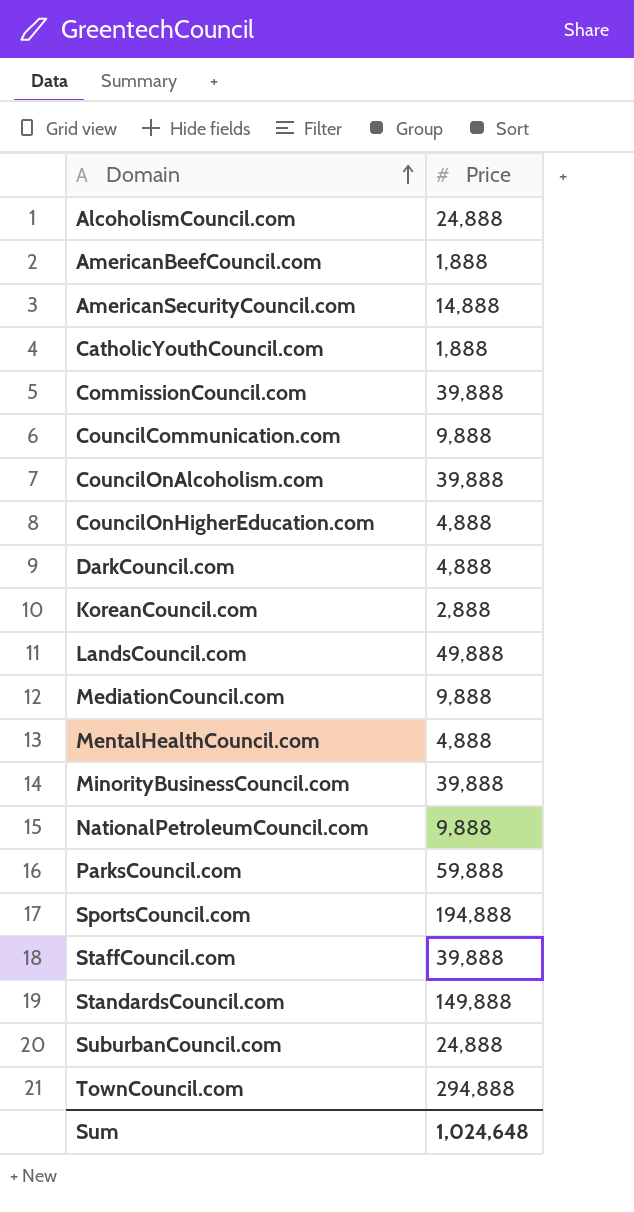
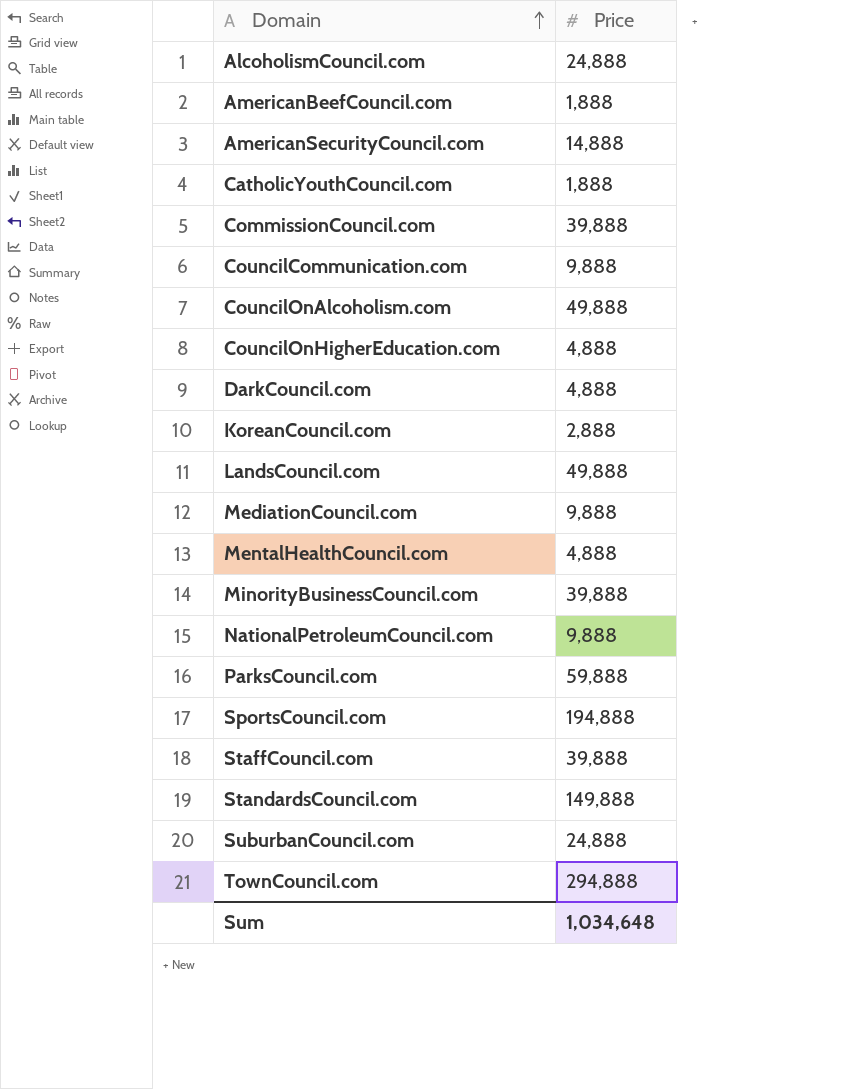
CouncilOnAlcoholism.com | Price: 39,888 -> 49,888
Sum | Price: 1,024,648 -> 1,034,648

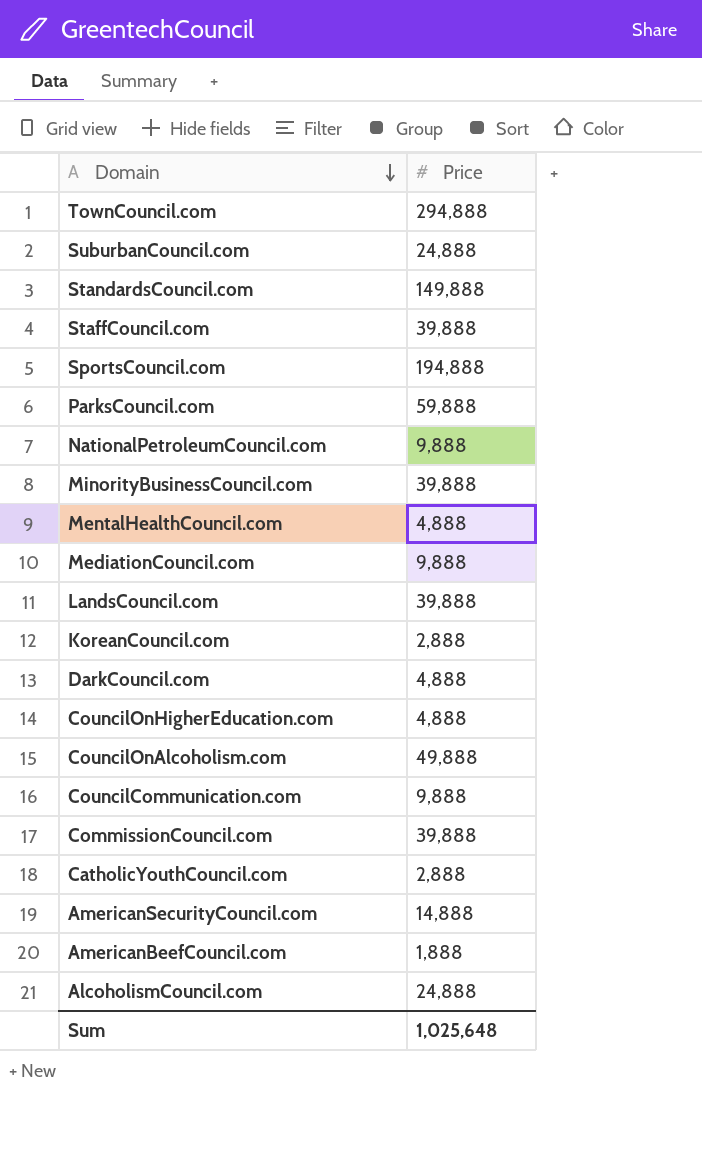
row order: Domain ascending -> Domain descending
LandsCouncil.com | Price: 49,888 -> 39,888
CatholicYouthCouncil.com | Price: 1,888 -> 2,888
Sum | Price: 1,034,648 -> 1,025,648

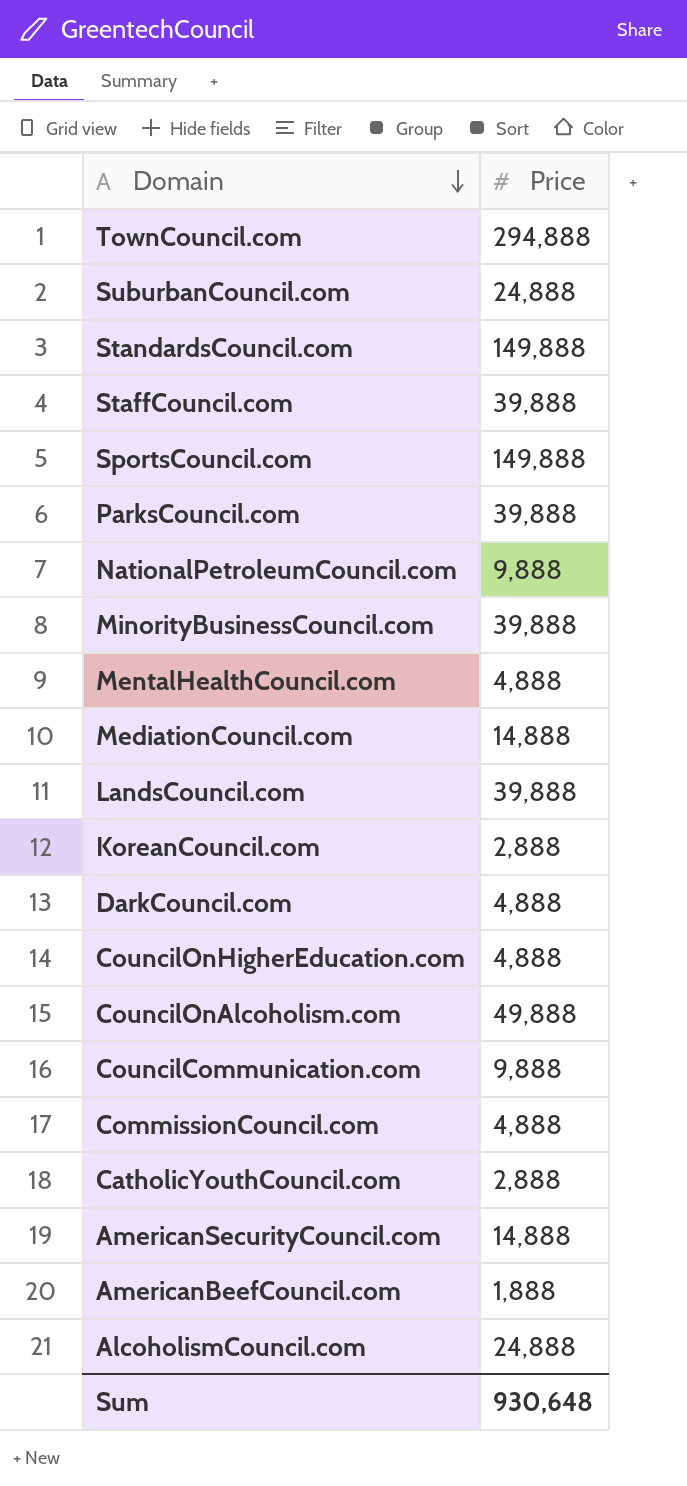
SportsCouncil.com | Price: 194,888 -> 149,888
ParksCouncil.com | Price: 59,888 -> 39,888
MediationCouncil.com | Price: 9,888 -> 14,888
CommissionCouncil.com | Price: 39,888 -> 4,888
Sum | Price: 1,025,648 -> 930,648

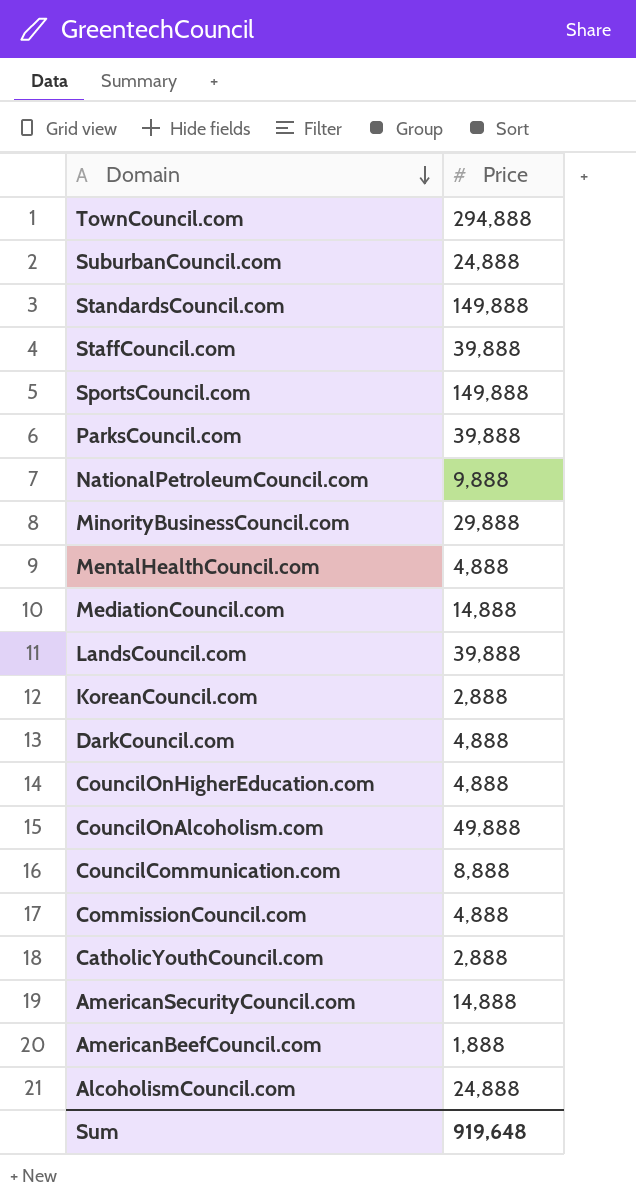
MinorityBusinessCouncil.com | Price: 39,888 -> 29,888
CouncilCommunication.com | Price: 9,888 -> 8,888
Sum | Price: 930,648 -> 919,648

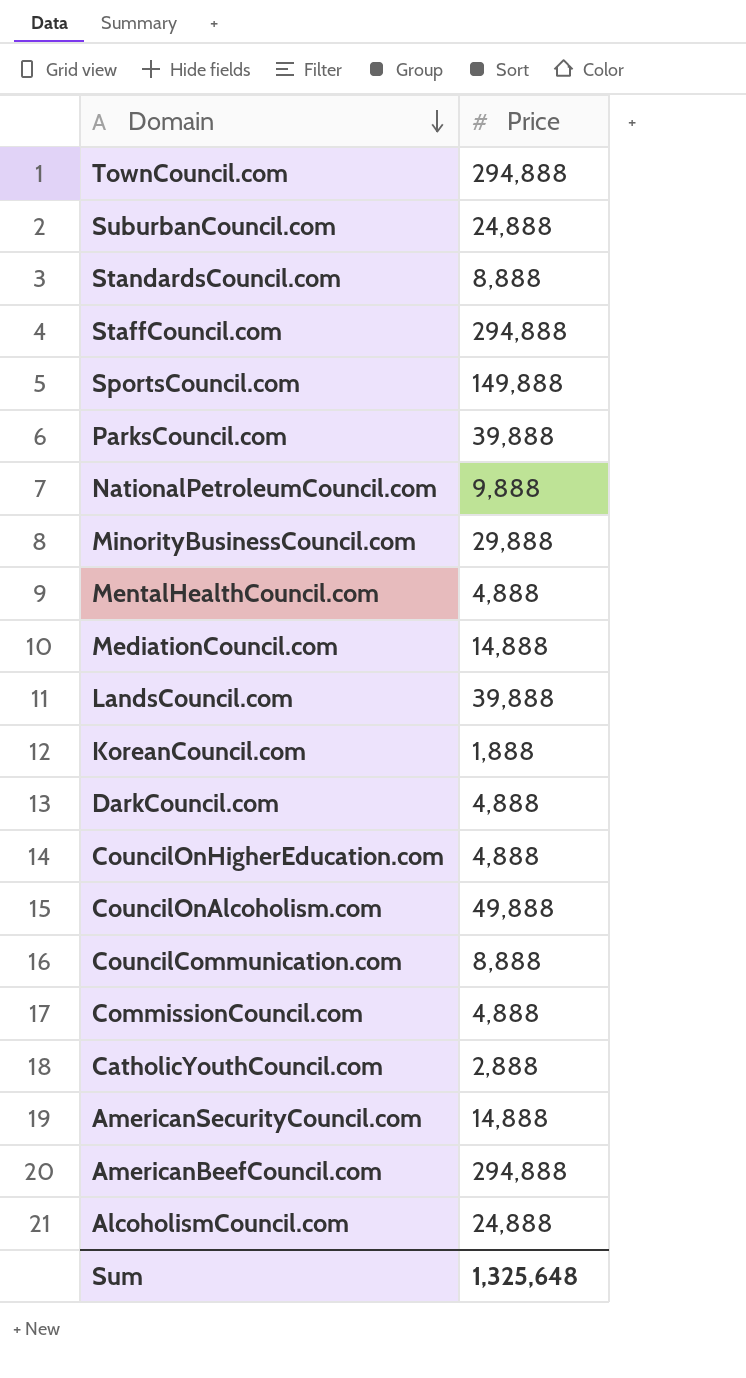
StandardsCouncil.com | Price: 149,888 -> 8,888
StaffCouncil.com | Price: 39,888 -> 294,888
KoreanCouncil.com | Price: 2,888 -> 1,888
AmericanBeefCouncil.com | Price: 1,888 -> 294,888
Sum | Price: 919,648 -> 1,325,648

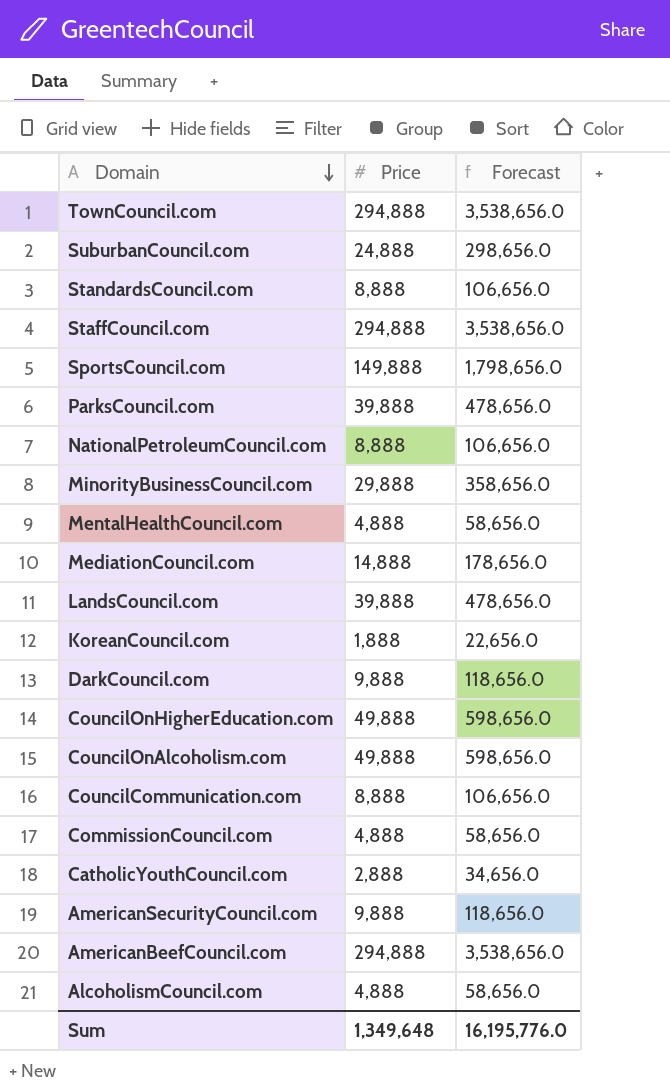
column Forecast | formula: none -> [Price] * 12
NationalPetroleumCouncil.com | Price: 9,888 -> 8,888
DarkCouncil.com | Price: 4,888 -> 9,888
CouncilOnHigherEducation.com | Price: 4,888 -> 49,888
AmericanSecurityCouncil.com | Price: 14,888 -> 9,888
AlcoholismCouncil.com | Price: 24,888 -> 4,888
Sum | Price: 1,325,648 -> 1,349,648

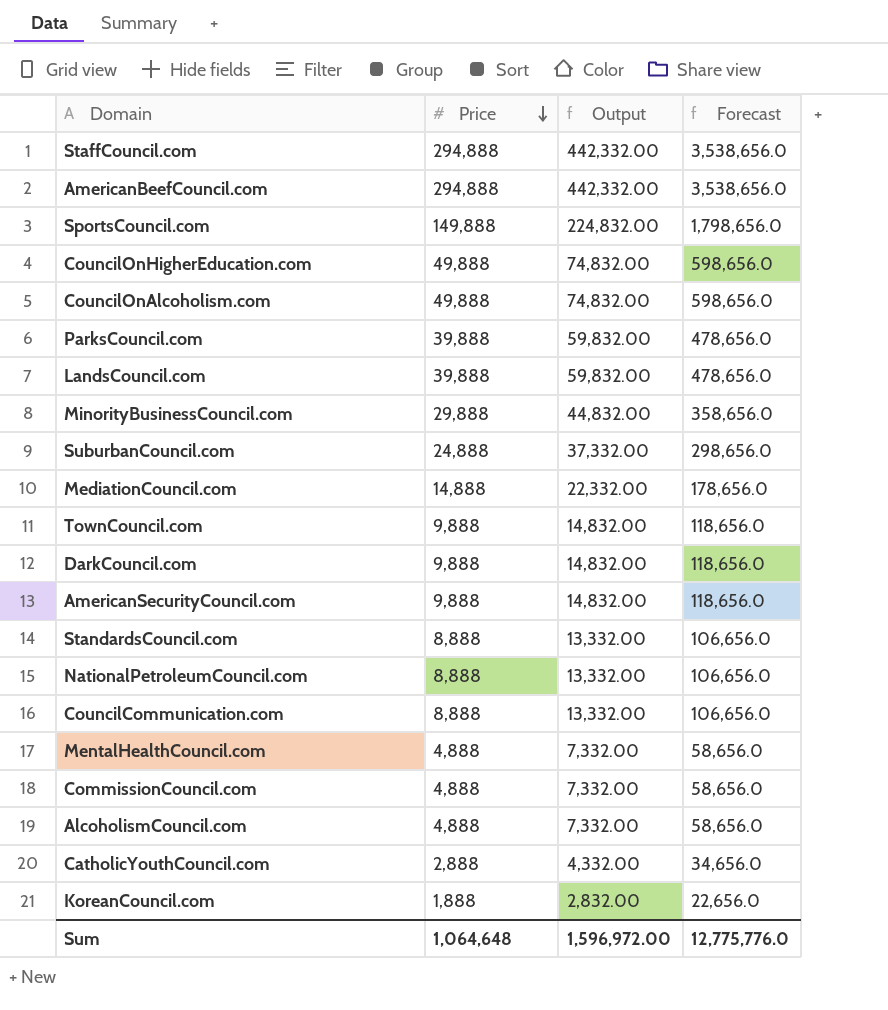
row order: Domain descending -> Price descending
column Output | formula: none -> [Price] * 1.5
TownCouncil.com | Price: 294,888 -> 9,888
TownCouncil.com | Forecast: 3,538,656.0 -> 118,656.0
Sum | Price: 1,349,648 -> 1,064,648
Sum | Forecast: 16,195,776.0 -> 12,775,776.0

